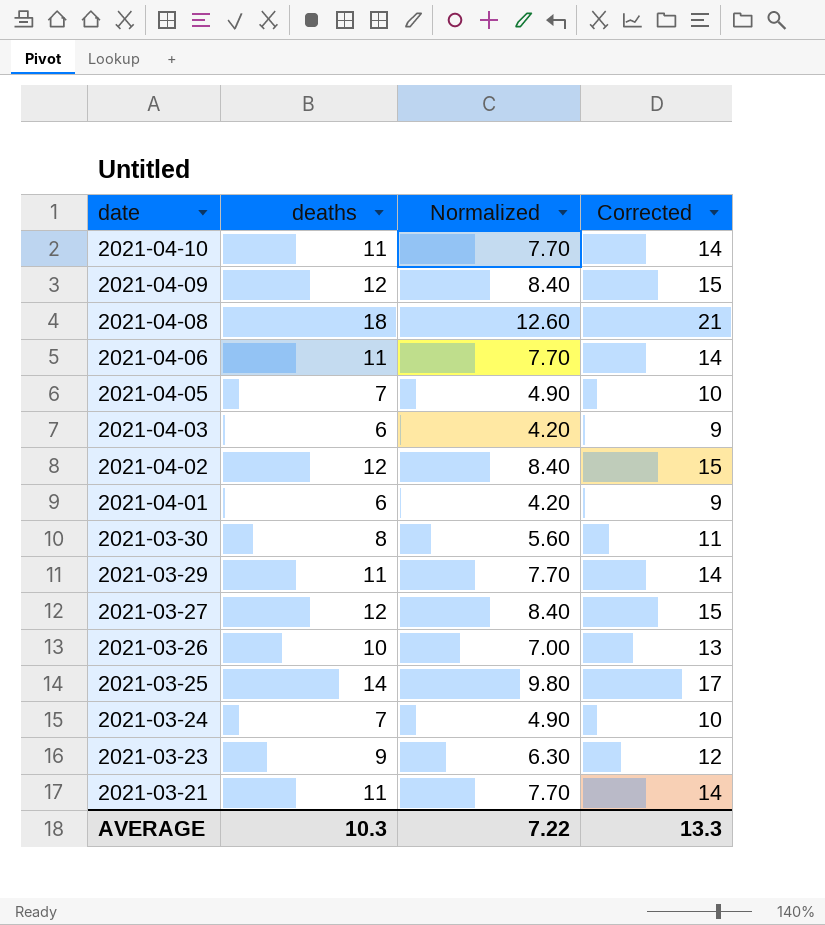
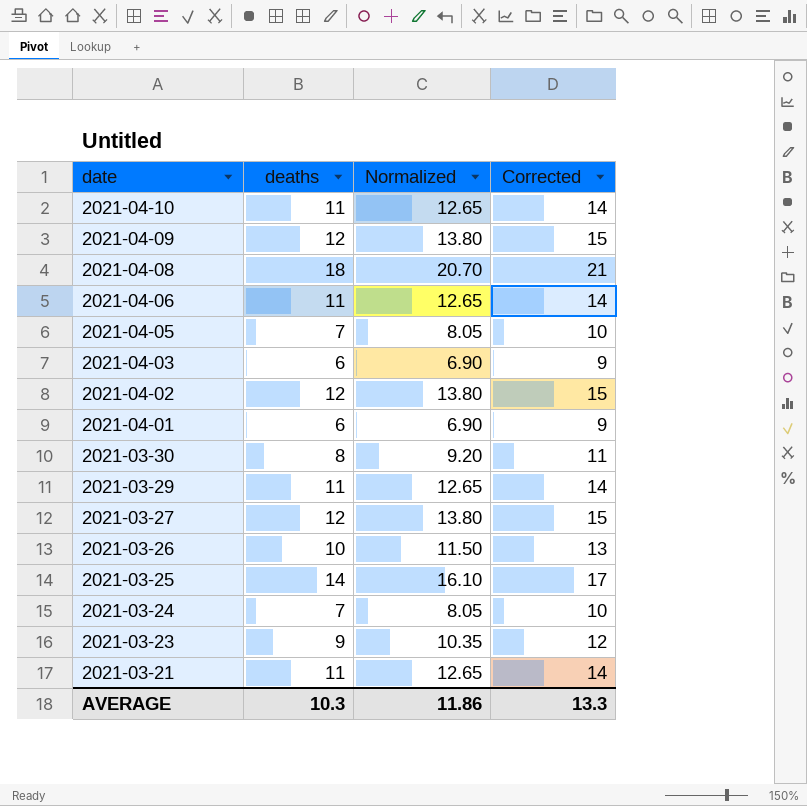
column Normalized | formula: [deaths] * 0.7 -> [deaths] * 1.15
AVERAGE | Normalized: 7.22 -> 11.86

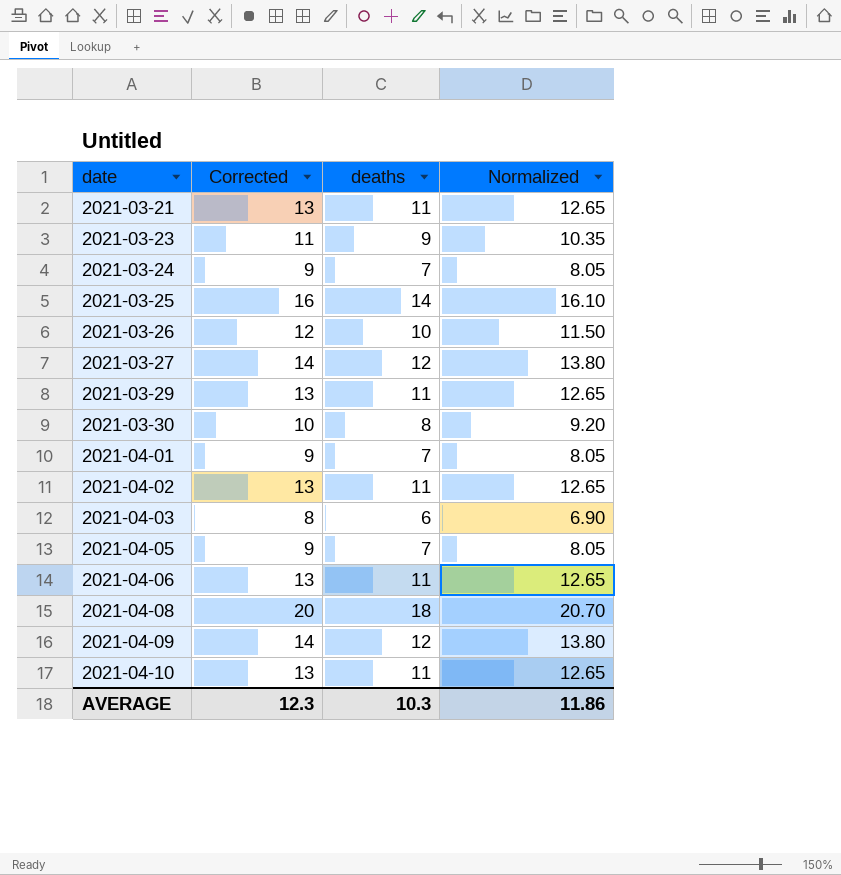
row order: date descending -> date ascending
column Corrected | formula: [deaths] + 3 -> [deaths] + 2
column Corrected | position: 4 -> 2
2021-04-01 | deaths: 6 -> 7
2021-04-01 | Normalized: 6.90 -> 8.05
2021-04-02 | deaths: 12 -> 11
2021-04-02 | Normalized: 13.80 -> 12.65
AVERAGE | Corrected: 13.3 -> 12.3

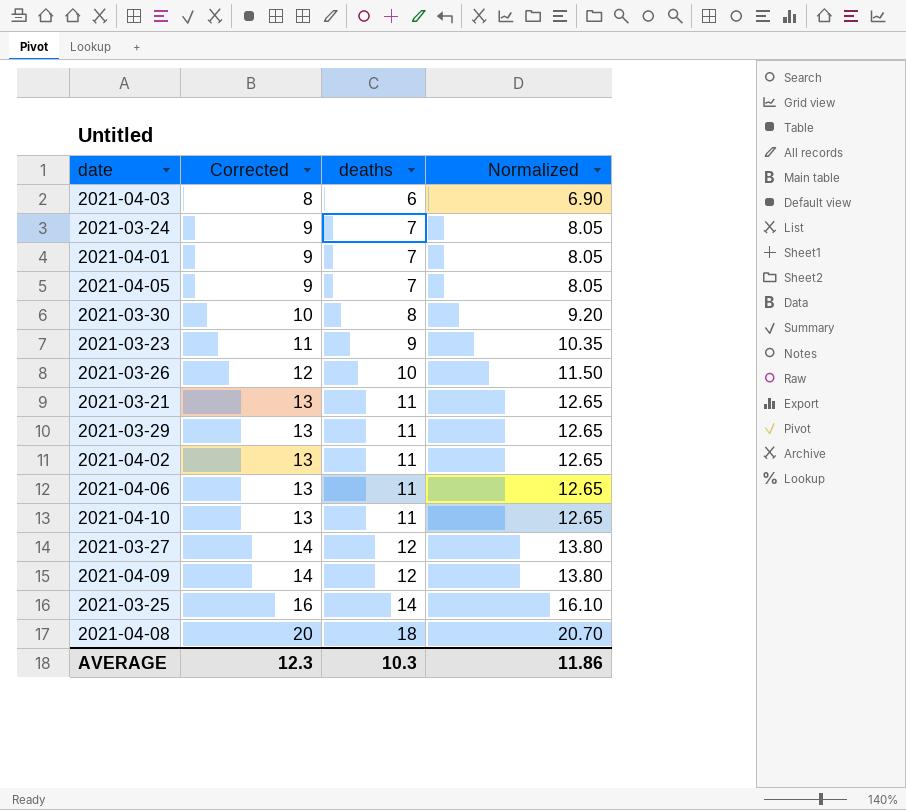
row order: date ascending -> Corrected ascending

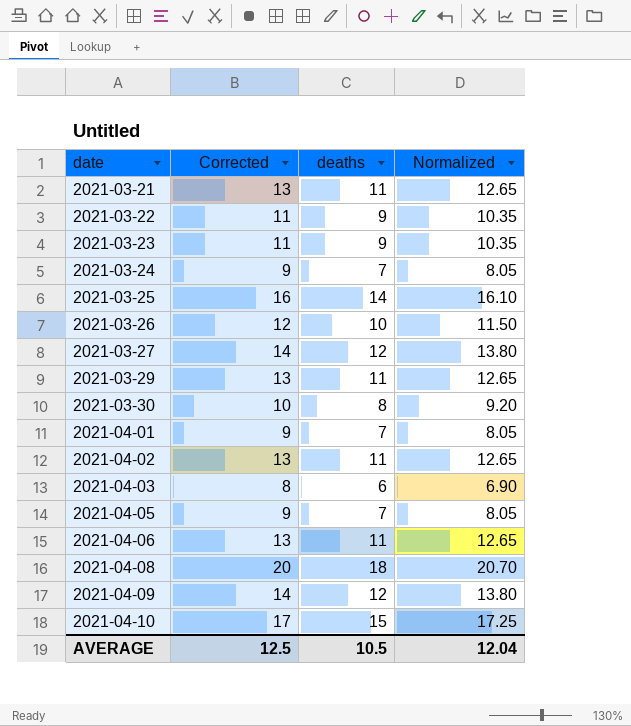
row order: Corrected ascending -> date ascending
row 2021-03-22: none -> 11 | 9 | 10.35
2021-04-10 | Corrected: 13 -> 17
2021-04-10 | deaths: 11 -> 15
2021-04-10 | Normalized: 12.65 -> 17.25
AVERAGE | Corrected: 12.3 -> 12.5
AVERAGE | deaths: 10.3 -> 10.5
AVERAGE | Normalized: 11.86 -> 12.04

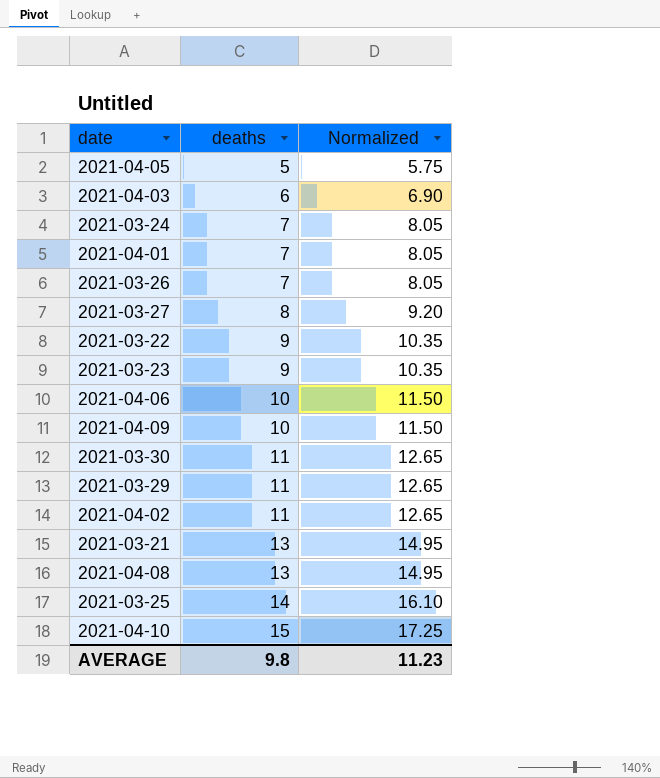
row order: date ascending -> deaths ascending
column Corrected | formula: [deaths] + 2 -> none
2021-04-05 | deaths: 7 -> 5
2021-04-05 | Normalized: 8.05 -> 5.75
2021-03-26 | deaths: 10 -> 7
2021-03-26 | Normalized: 11.50 -> 8.05
2021-03-27 | deaths: 12 -> 8
2021-03-27 | Normalized: 13.80 -> 9.20
2021-04-06 | deaths: 11 -> 10
2021-04-06 | Normalized: 12.65 -> 11.50
2021-04-09 | deaths: 12 -> 10
2021-04-09 | Normalized: 13.80 -> 11.50
2021-03-30 | deaths: 8 -> 11
2021-03-30 | Normalized: 9.20 -> 12.65
2021-03-21 | deaths: 11 -> 13
2021-03-21 | Normalized: 12.65 -> 14.95
2021-04-08 | deaths: 18 -> 13
2021-04-08 | Normalized: 20.70 -> 14.95
AVERAGE | deaths: 10.5 -> 9.8
AVERAGE | Normalized: 12.04 -> 11.23

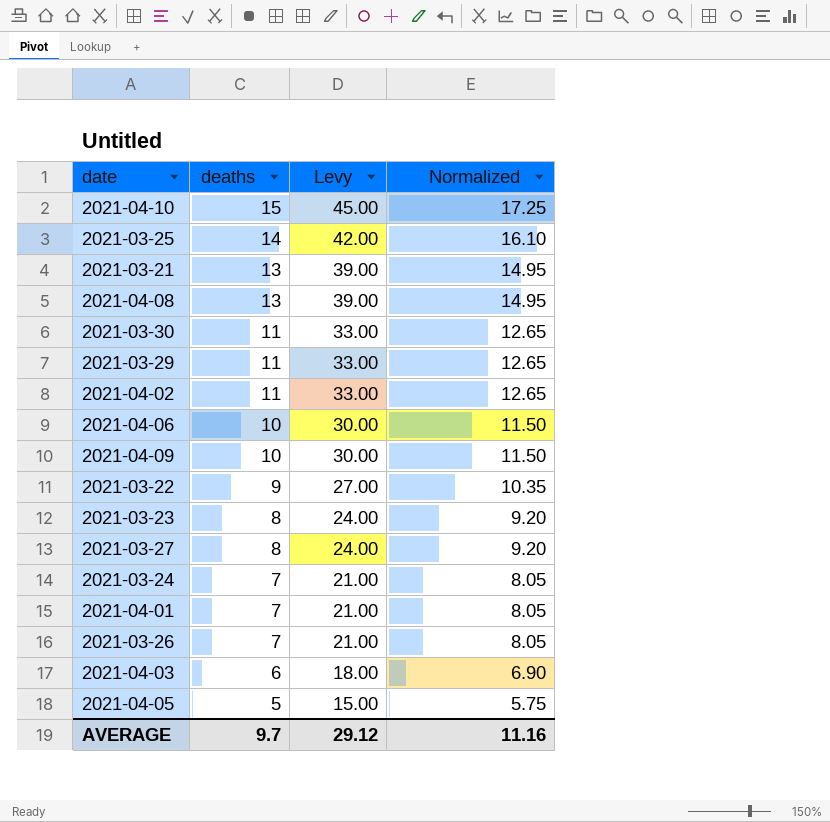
row order: deaths ascending -> deaths descending
column Levy | formula: none -> [deaths] * 3
2021-03-23 | deaths: 9 -> 8
2021-03-23 | Normalized: 10.35 -> 9.20
AVERAGE | deaths: 9.8 -> 9.7
AVERAGE | Normalized: 11.23 -> 11.16

